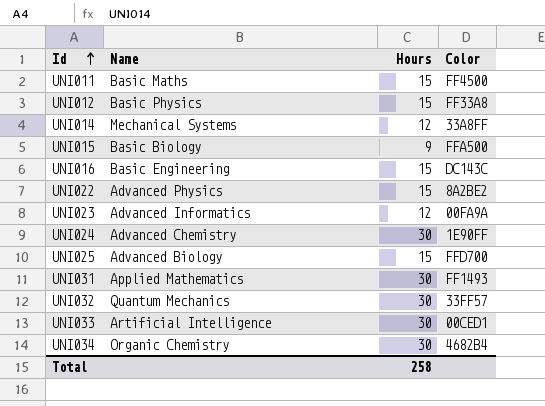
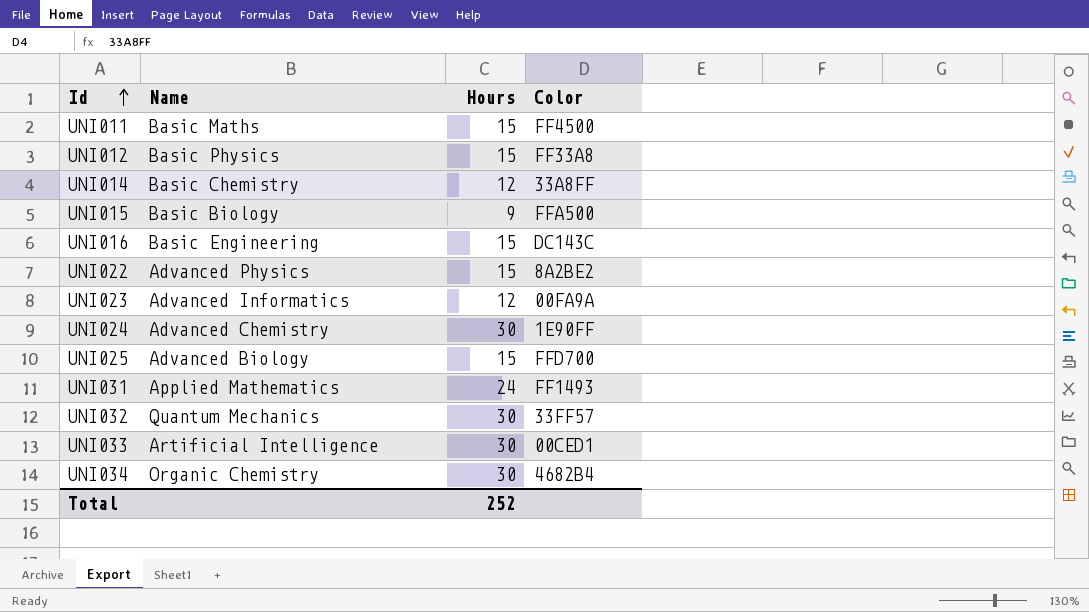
UNI014 | Name: Mechanical Systems -> Basic Chemistry
UNI031 | Hours: 30 -> 24
Total | Hours: 258 -> 252

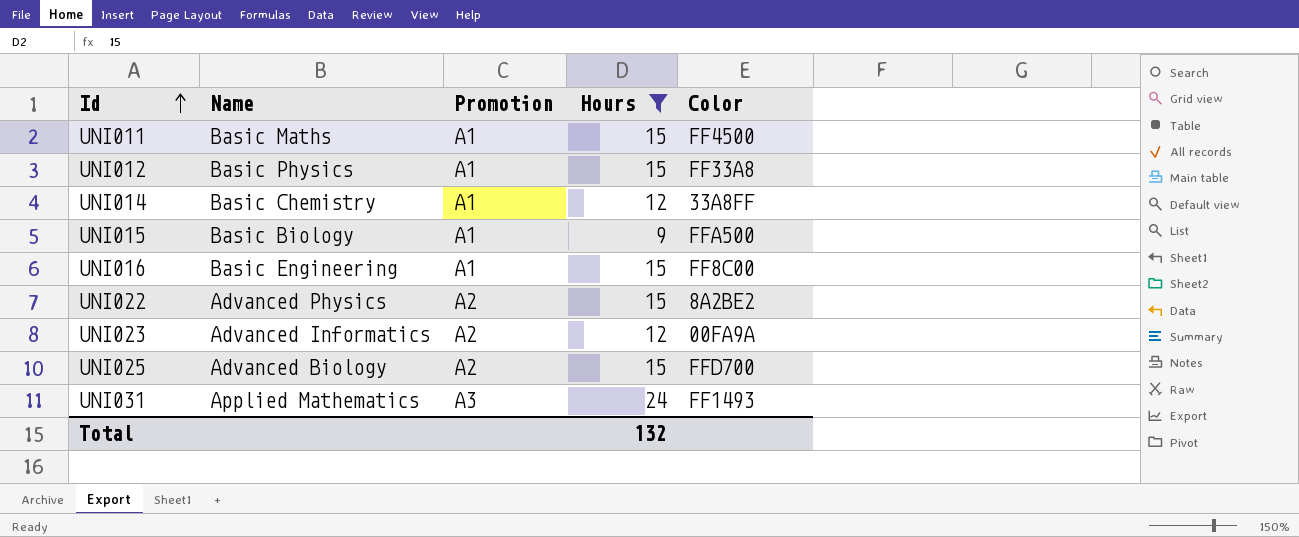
filter: none -> Hours != 30
column Promotion | position: none -> 3
UNI016 | Color: DC143C -> FF8C00
Total | Hours: 252 -> 132

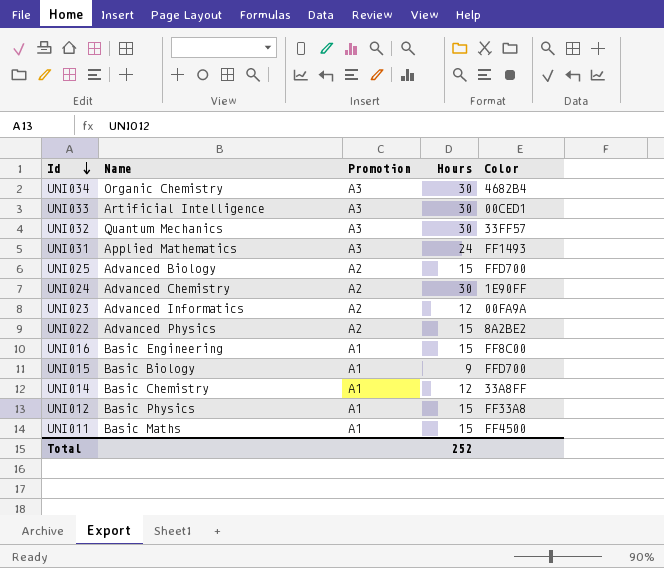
filter: Hours != 30 -> none
row order: Id ascending -> Id descending
UNI015 | Color: FFA500 -> FFD700
Total | Hours: 132 -> 252

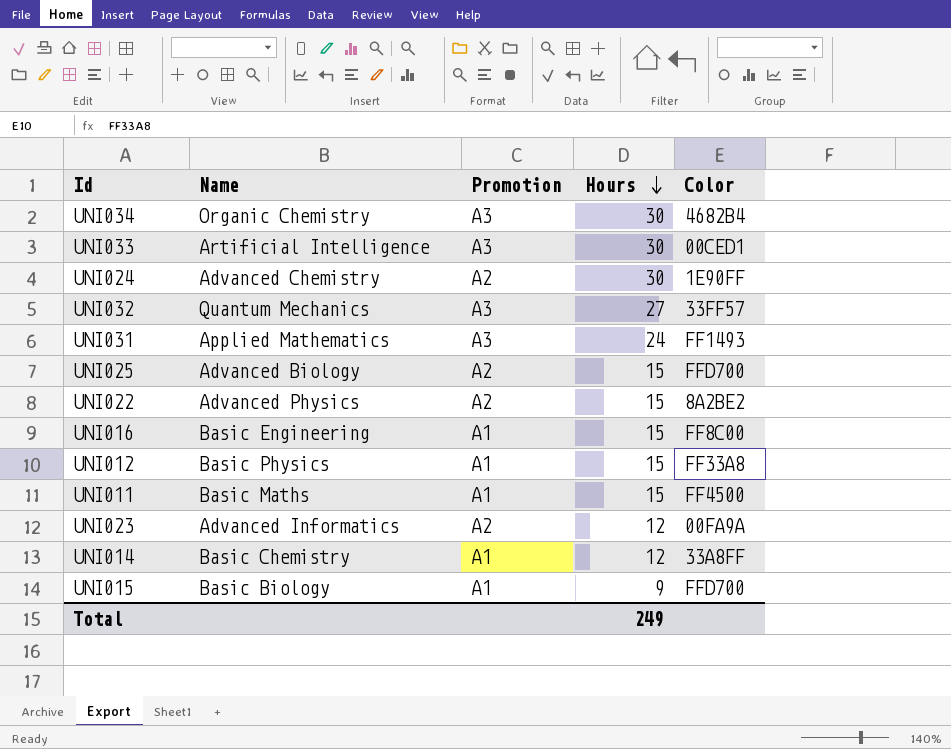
row order: Id descending -> Hours descending
UNI032 | Hours: 30 -> 27
Total | Hours: 252 -> 249

